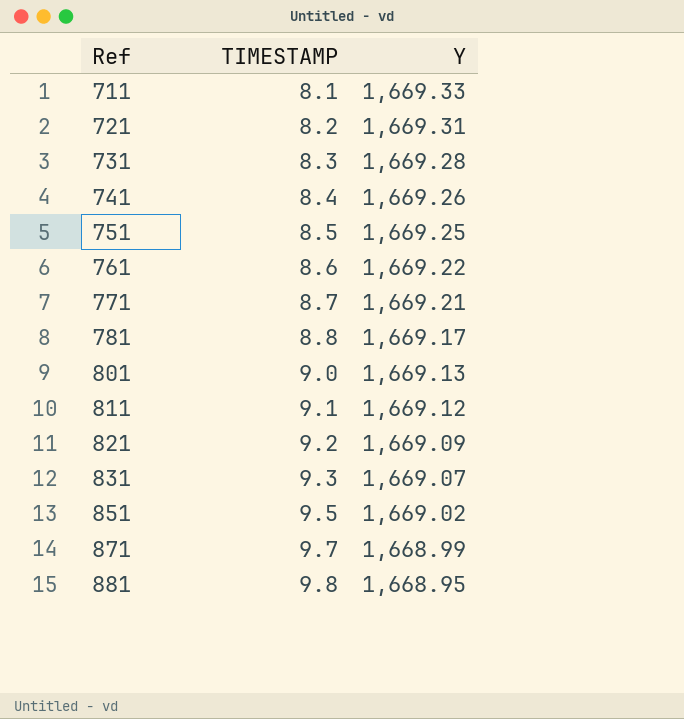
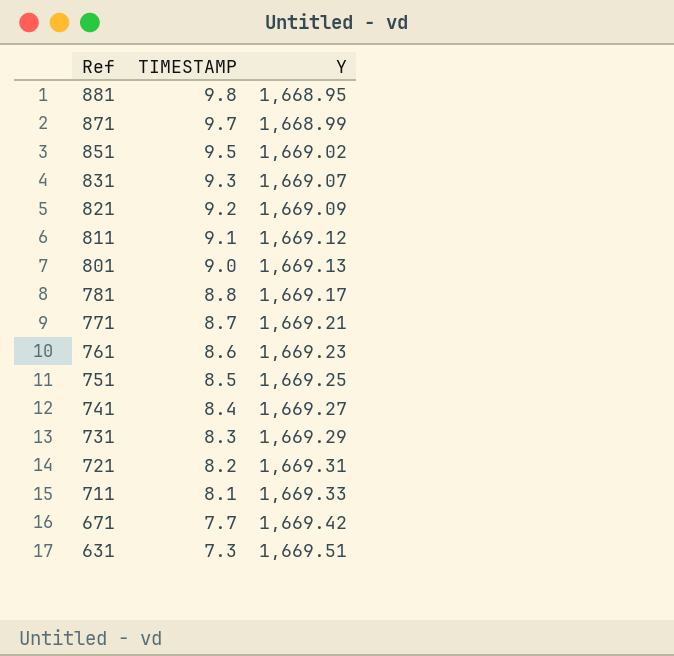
row order: Ref ascending -> Ref descending
761 | Y: 1,669.22 -> 1,669.23
741 | Y: 1,669.26 -> 1,669.27
731 | Y: 1,669.28 -> 1,669.29
row 671: none -> 7.7 | 1,669.42
row 631: none -> 7.3 | 1,669.51

